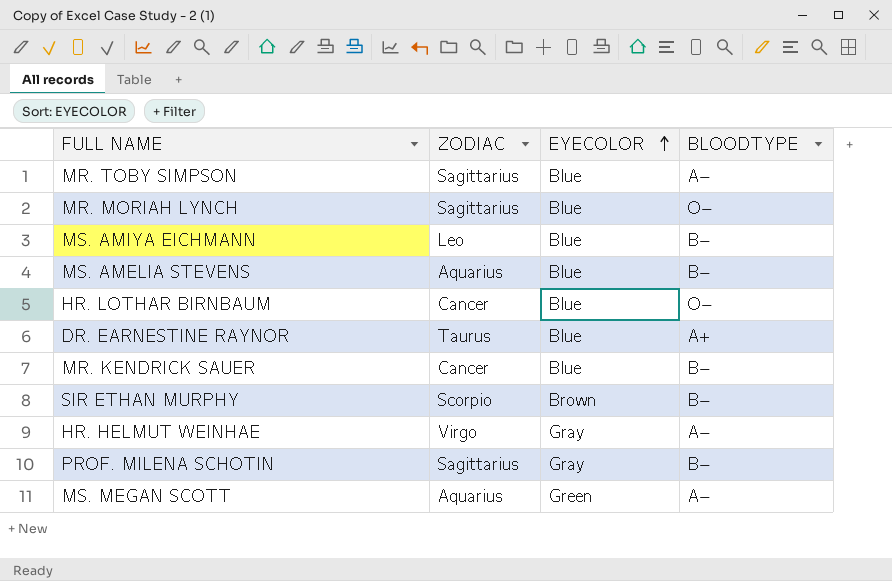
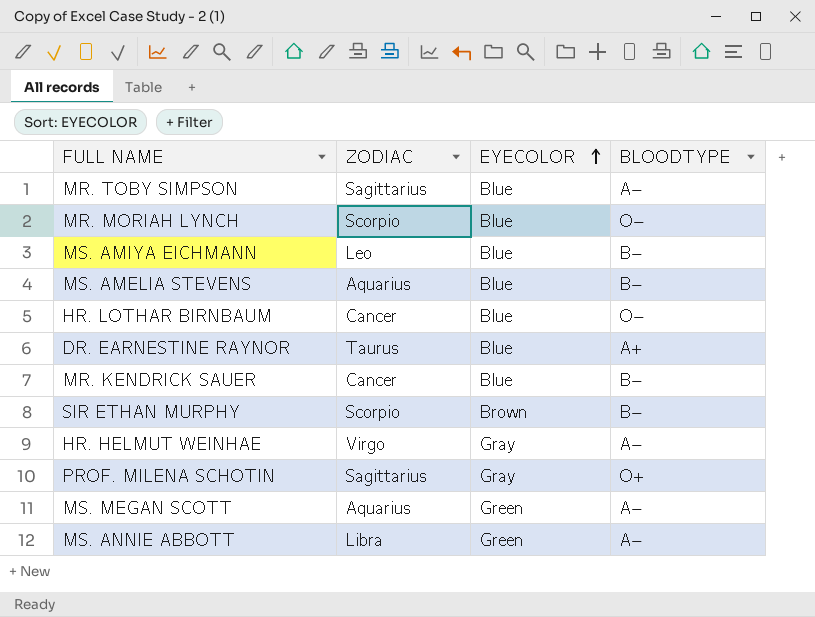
MR. MORIAH LYNCH | ZODIAC: Sagittarius -> Scorpio
PROF. MILENA SCHOTIN | BLOODTYPE: B− -> O+
row MS. ANNIE ABBOTT: none -> Libra | Green | A−

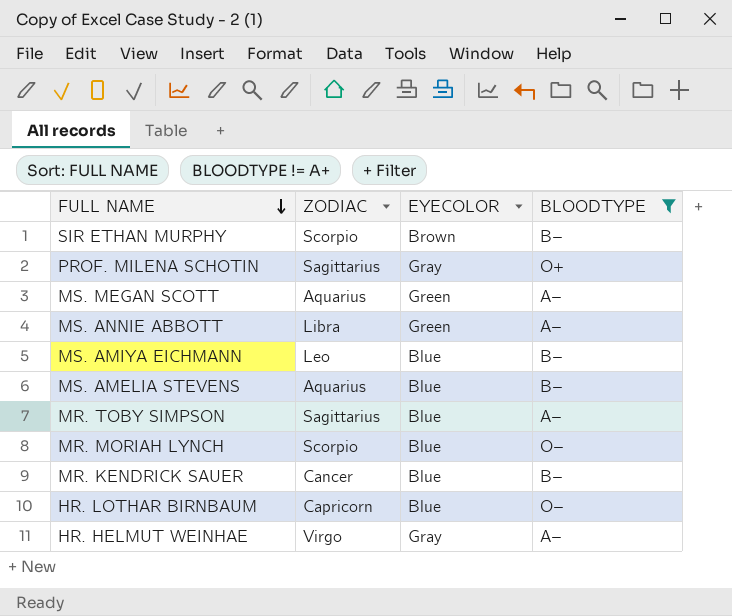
filter: none -> BLOODTYPE != A+
row order: EYECOLOR ascending -> FULL NAME descending
HR. LOTHAR BIRNBAUM | ZODIAC: Cancer -> Capricorn

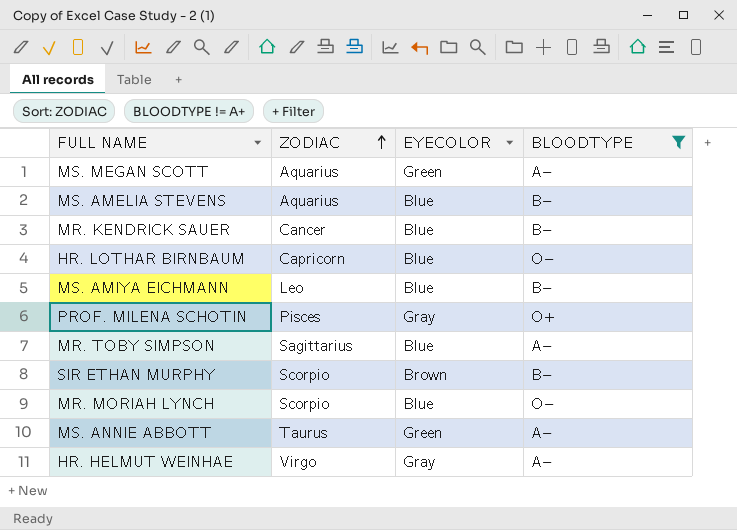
row order: FULL NAME descending -> ZODIAC ascending
PROF. MILENA SCHOTIN | ZODIAC: Sagittarius -> Pisces
MS. ANNIE ABBOTT | ZODIAC: Libra -> Taurus

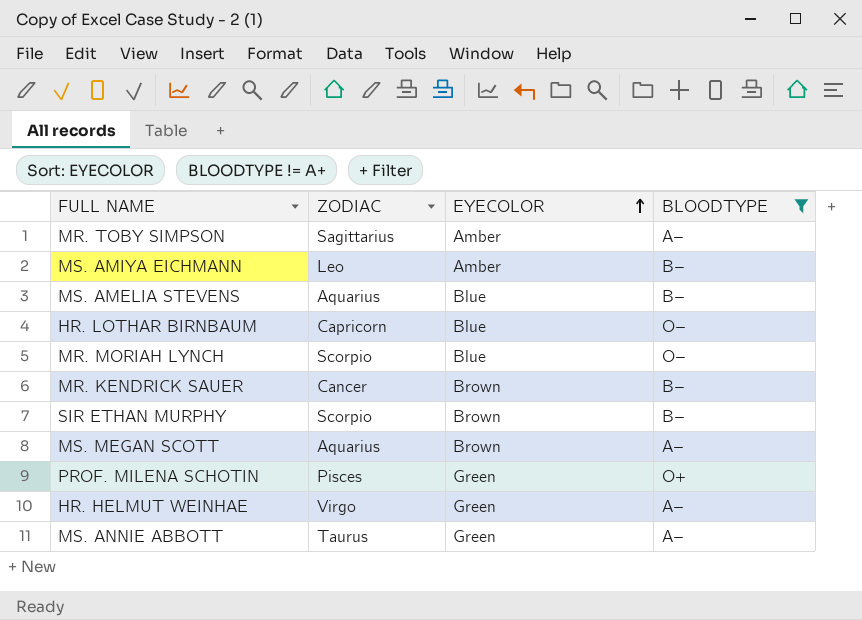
row order: ZODIAC ascending -> EYECOLOR ascending
MR. TOBY SIMPSON | EYECOLOR: Blue -> Amber
MS. AMIYA EICHMANN | EYECOLOR: Blue -> Amber
MR. KENDRICK SAUER | EYECOLOR: Blue -> Brown
MS. MEGAN SCOTT | EYECOLOR: Green -> Brown
PROF. MILENA SCHOTIN | EYECOLOR: Gray -> Green
HR. HELMUT WEINHAE | EYECOLOR: Gray -> Green

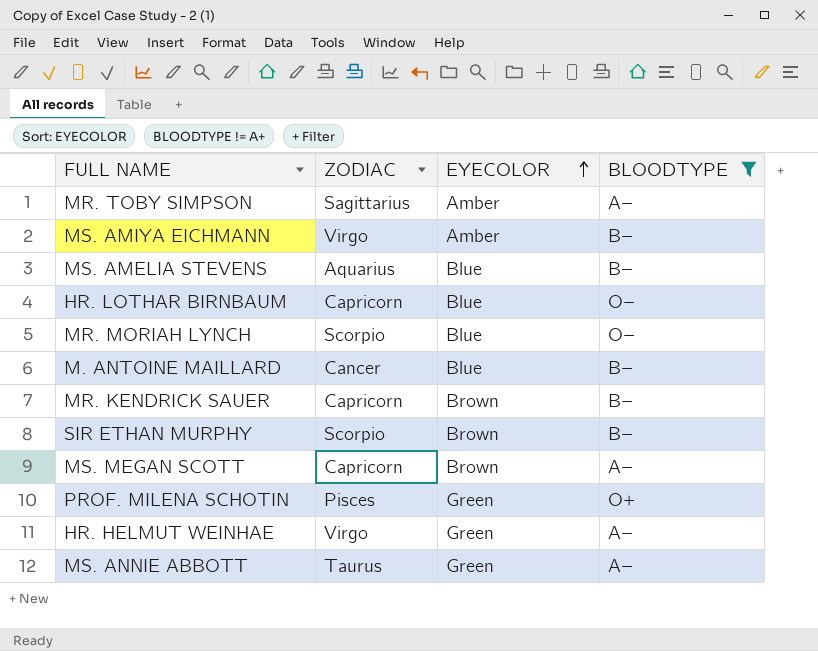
MS. AMIYA EICHMANN | ZODIAC: Leo -> Virgo
row M. ANTOINE MAILLARD: none -> Cancer | Blue | B−
MR. KENDRICK SAUER | ZODIAC: Cancer -> Capricorn
MS. MEGAN SCOTT | ZODIAC: Aquarius -> Capricorn

